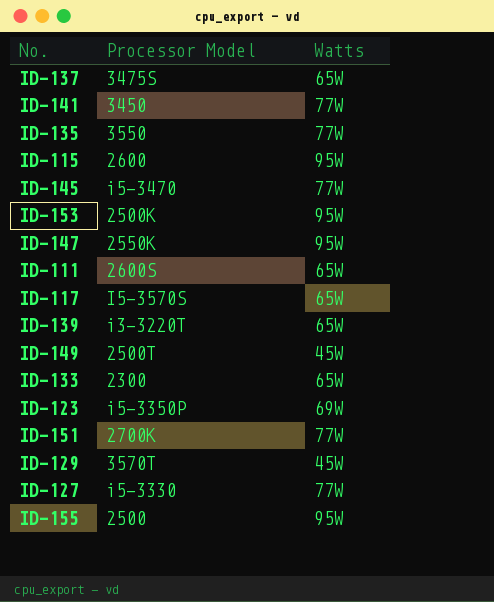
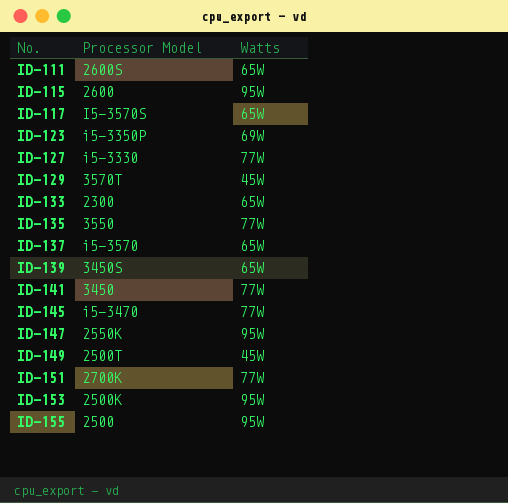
row order: none -> No. ascending
ID-137 | Processor Model: 3475S -> i5-3570
ID-139 | Processor Model: i3-3220T -> 3450S

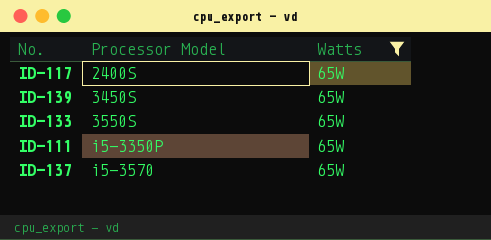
filter: none -> Watts = 65W
row order: No. ascending -> Processor Model ascending
ID-117 | Processor Model: I5-3570S -> 2400S
ID-133 | Processor Model: 2300 -> 3550S
ID-111 | Processor Model: 2600S -> i5-3350P

